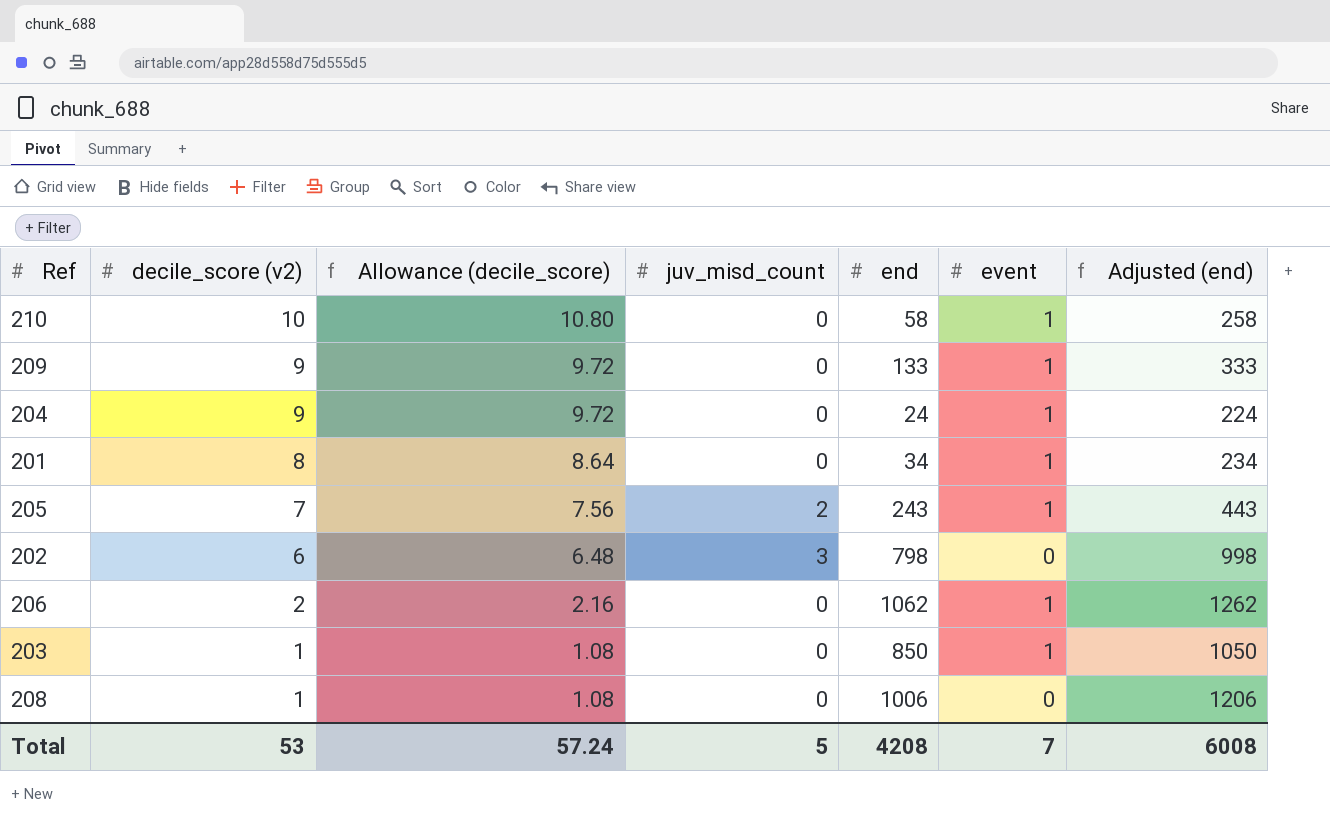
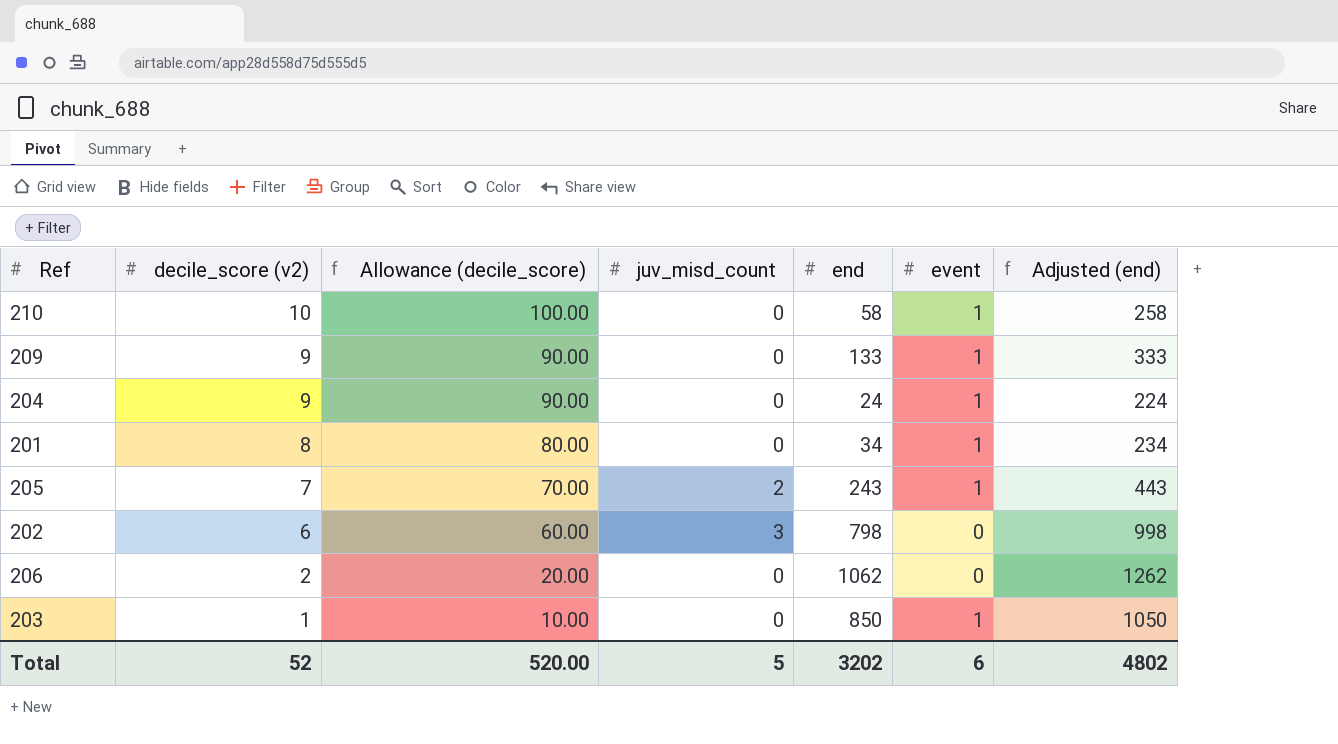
column Allowance (decile_score) | formula: [decile_score (v2)] * 1.08 -> [decile_score (v2)] * 10
row 208: 1 | 1.08 | 0 | 1006 | 0 | 1206 -> none
206 | event: 1 -> 0
Total | decile_score (v2): 53 -> 52
Total | Allowance (decile_score): 57.24 -> 520.00
Total | end: 4208 -> 3202
Total | event: 7 -> 6
Total | Adjusted (end): 6008 -> 4802

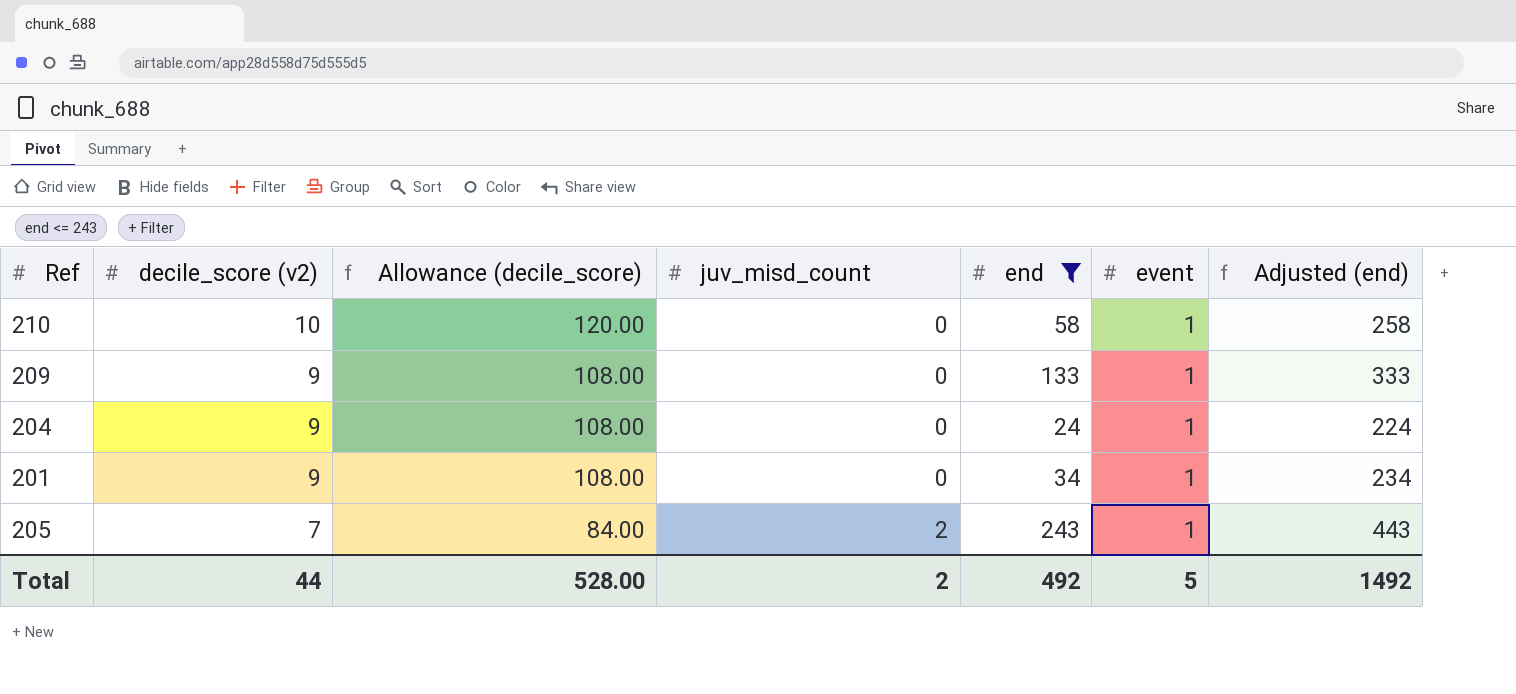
filter: none -> end <= 243
column Allowance (decile_score) | formula: [decile_score (v2)] * 10 -> [decile_score (v2)] * 12
201 | decile_score (v2): 8 -> 9
Total | decile_score (v2): 52 -> 44
Total | Allowance (decile_score): 520.00 -> 528.00
Total | juv_misd_count: 5 -> 2
Total | end: 3202 -> 492
Total | event: 6 -> 5
Total | Adjusted (end): 4802 -> 1492

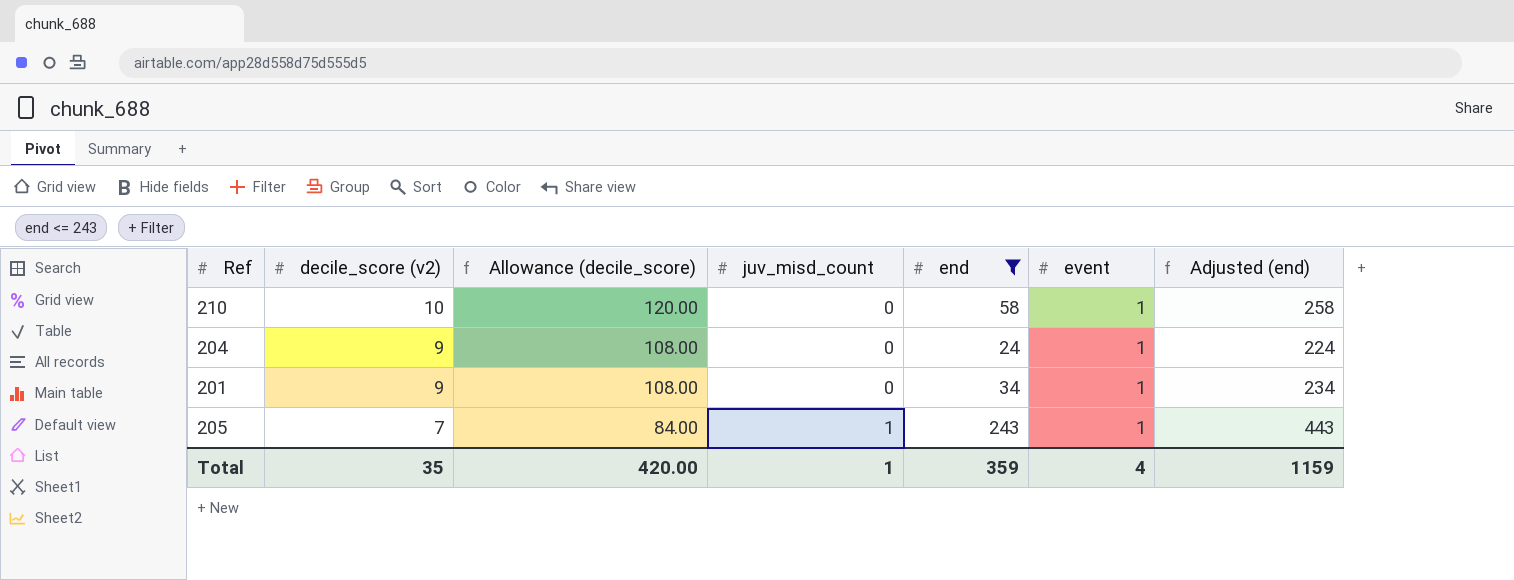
row 209: 9 | 108.00 | 0 | 133 | 1 | 333 -> none
205 | juv_misd_count: 2 -> 1
Total | decile_score (v2): 44 -> 35
Total | Allowance (decile_score): 528.00 -> 420.00
Total | juv_misd_count: 2 -> 1
Total | end: 492 -> 359
Total | event: 5 -> 4
Total | Adjusted (end): 1492 -> 1159

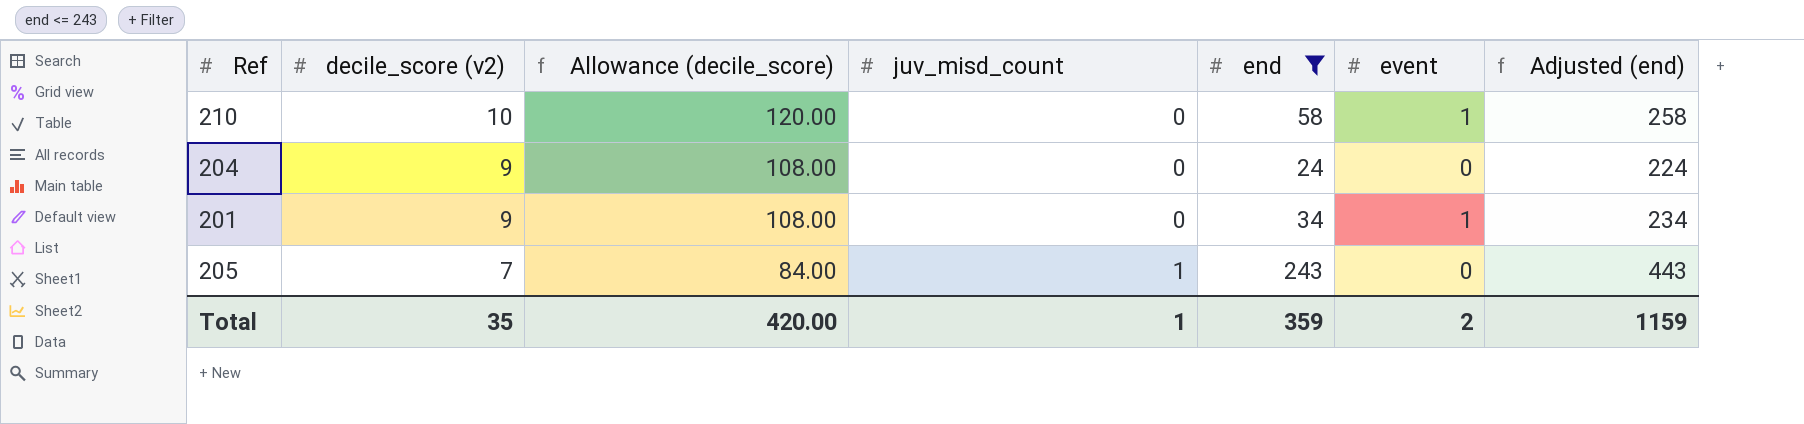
204 | event: 1 -> 0
205 | event: 1 -> 0
Total | event: 4 -> 2

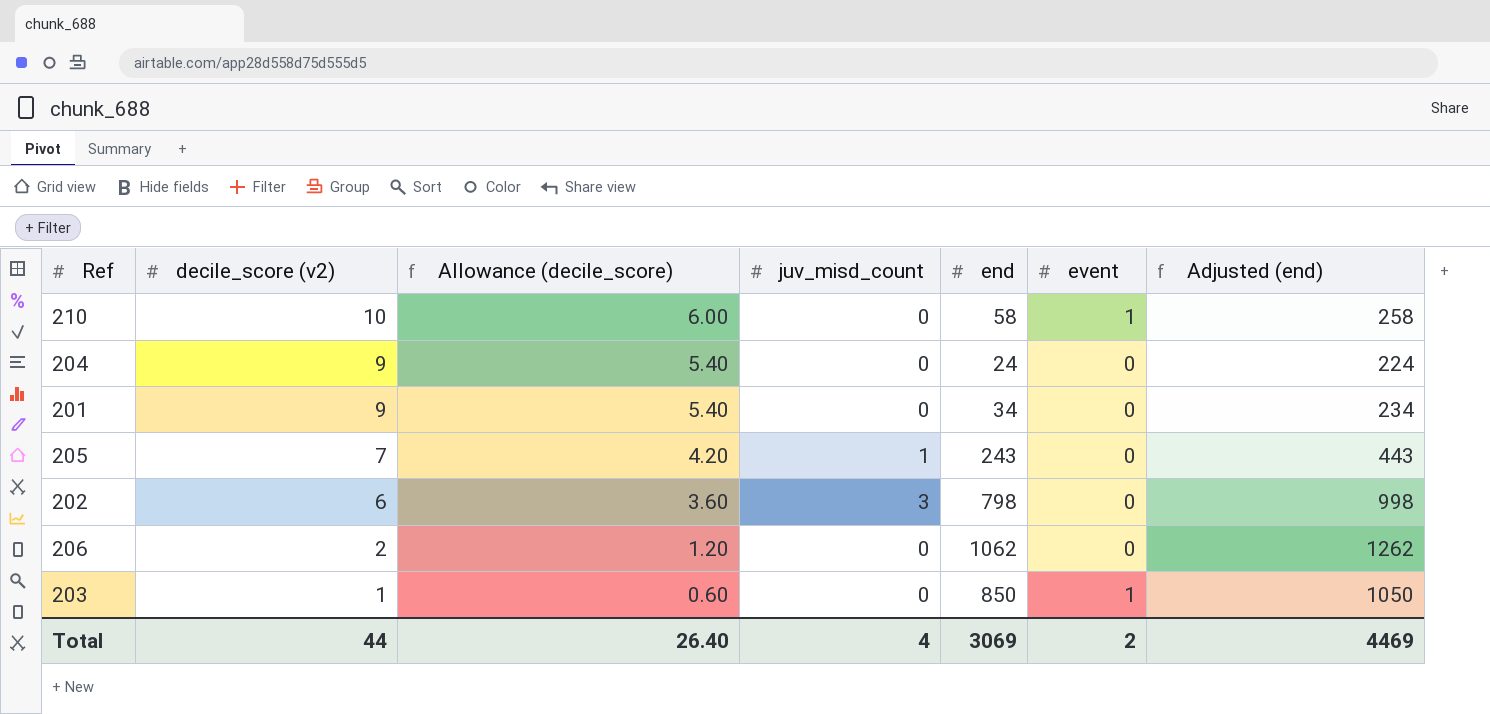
filter: end <= 243 -> none
column Allowance (decile_score) | formula: [decile_score (v2)] * 12 -> [decile_score (v2)] * 0.6
201 | event: 1 -> 0
Total | decile_score (v2): 35 -> 44
Total | Allowance (decile_score): 420.00 -> 26.40
Total | juv_misd_count: 1 -> 4
Total | end: 359 -> 3069
Total | Adjusted (end): 1159 -> 4469

